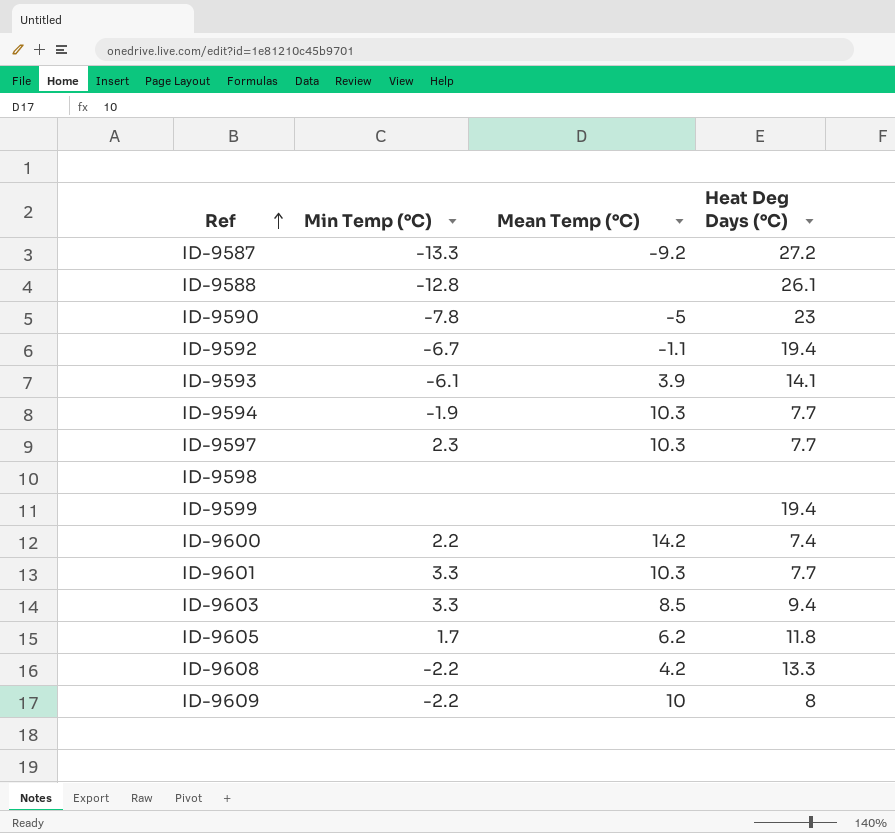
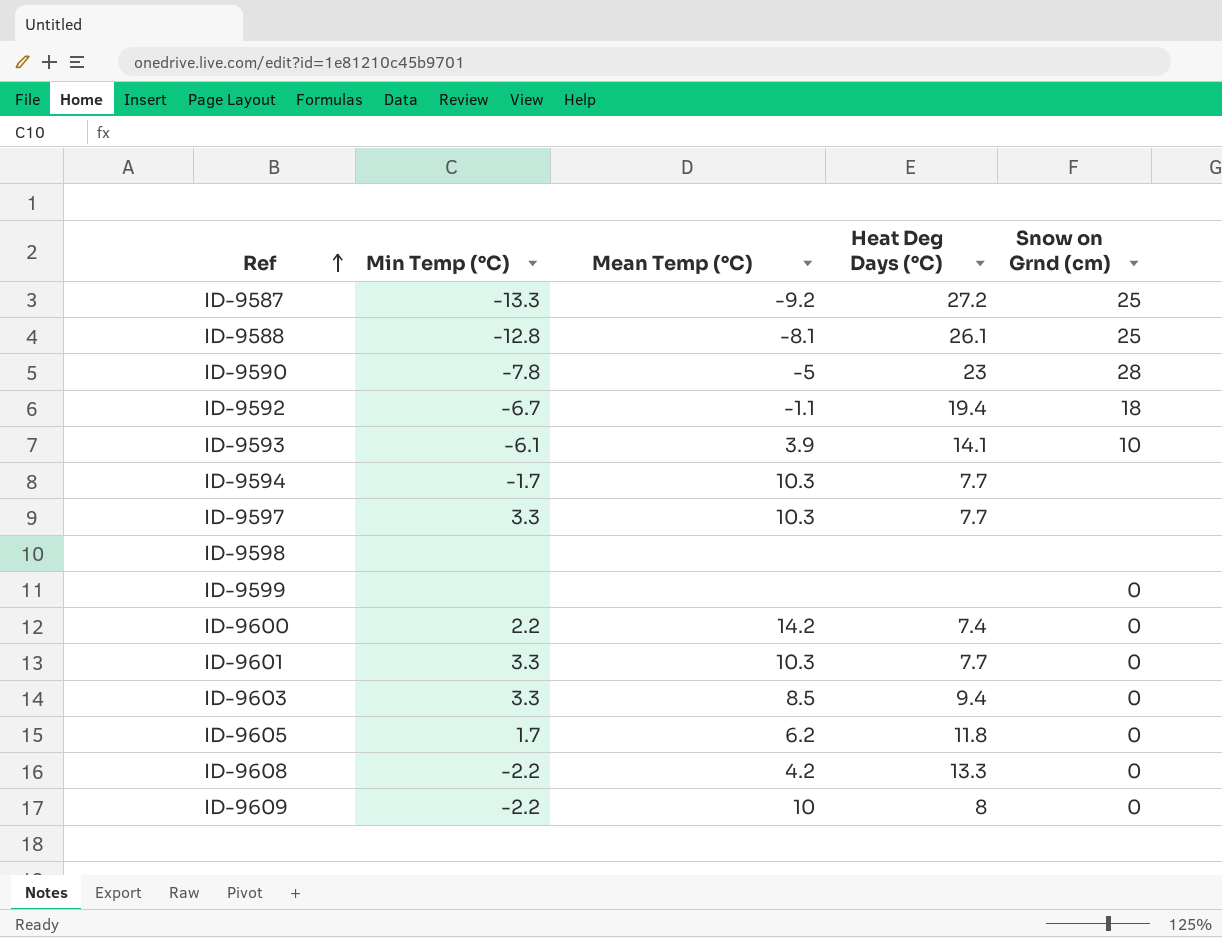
column Snow on Grnd (cm) | position: none -> 5
ID-9588 | Mean Temp (°C): none -> -8.1
ID-9594 | Min Temp (°C): -1.9 -> -1.7
ID-9597 | Min Temp (°C): 2.3 -> 3.3
ID-9599 | Heat Deg Days (°C): 19.4 -> none

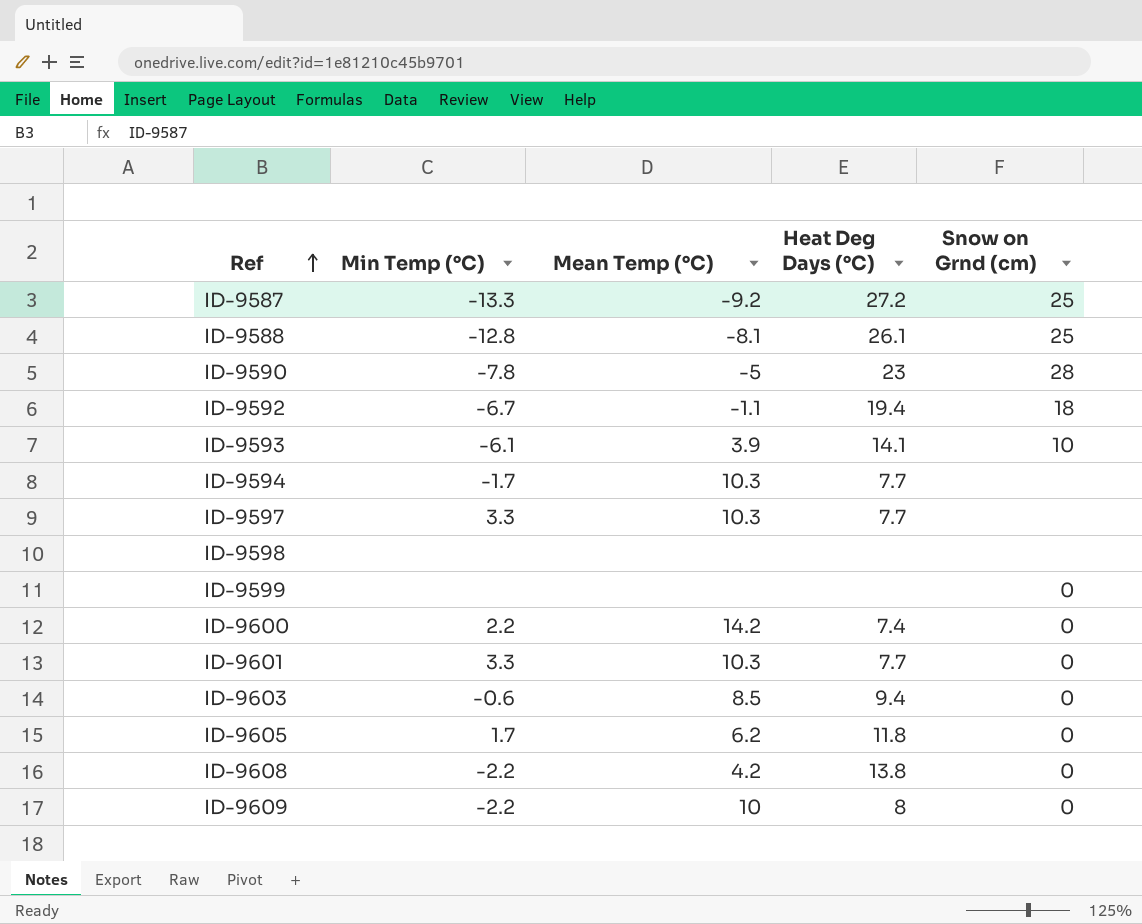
ID-9603 | Min Temp (°C): 3.3 -> -0.6
ID-9608 | Heat Deg Days (°C): 13.3 -> 13.8

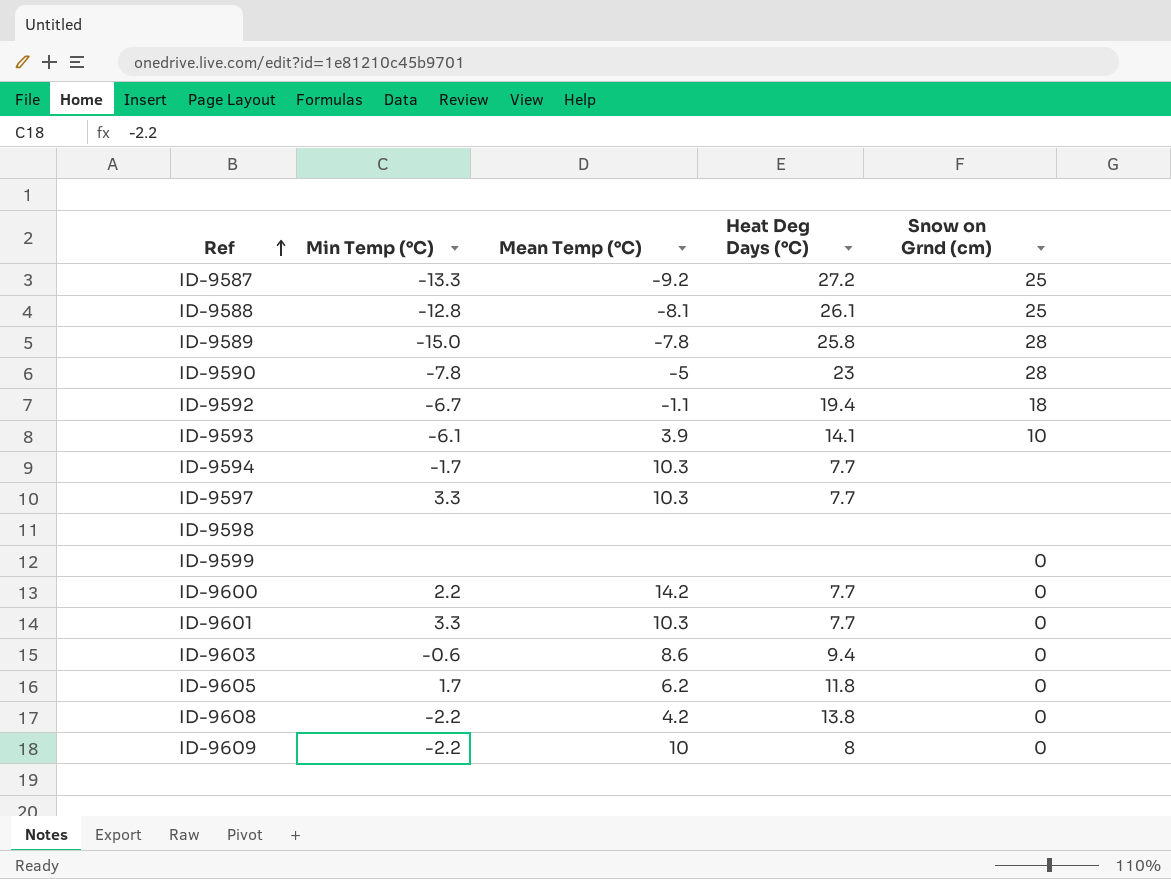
row ID-9589: none -> -15.0 | -7.8 | 25.8 | 28
ID-9600 | Heat Deg Days (°C): 7.4 -> 7.7
ID-9603 | Mean Temp (°C): 8.5 -> 8.6

